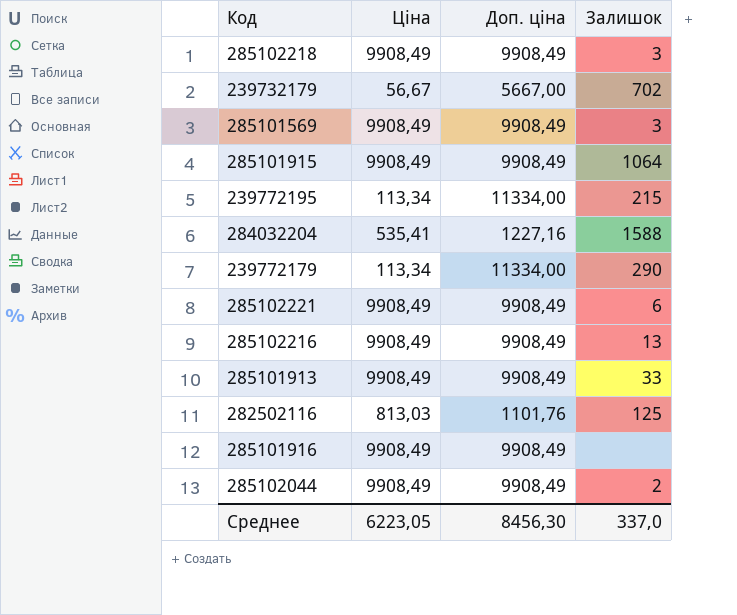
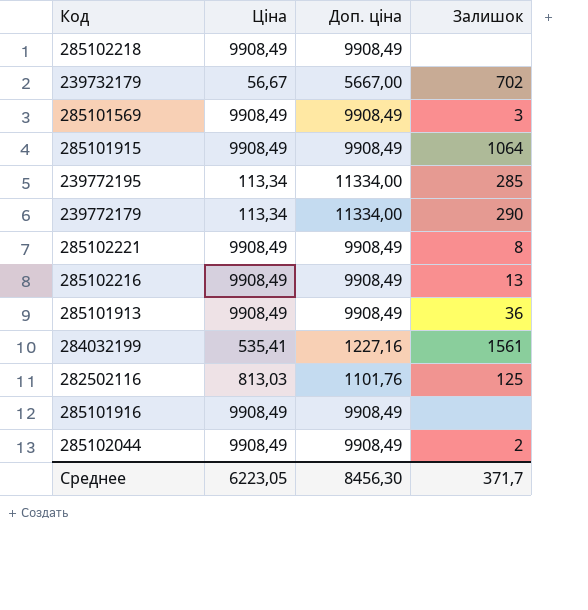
row 284032204: 535,41 | 1227,16 | 1588 -> none
285102218 | Залишок: 3 -> none
239772195 | Залишок: 215 -> 285
285102221 | Залишок: 6 -> 8
285101913 | Залишок: 33 -> 36
row 284032199: none -> 535,41 | 1227,16 | 1561
Среднее | Залишок: 337,0 -> 371,7

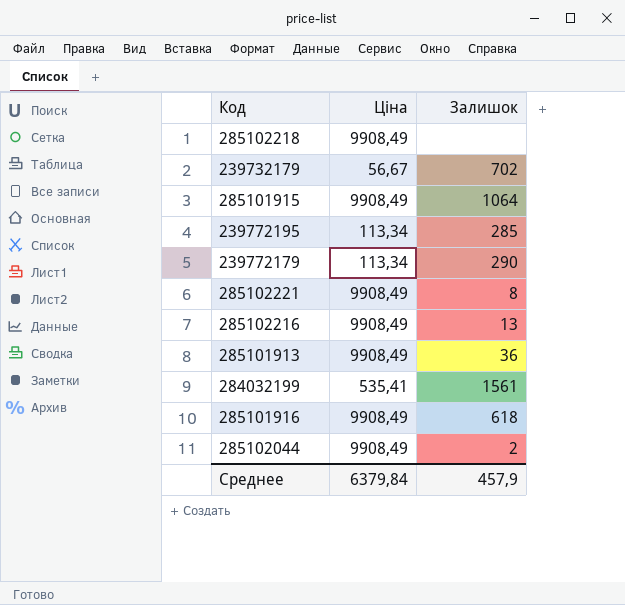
column Доп. ціна | position: 3 -> none
row 285101569: 9908,49 | 9908,49 | 3 -> none
row 282502116: 813,03 | 1101,76 | 125 -> none
285101916 | Залишок: none -> 618
Среднее | Ціна: 6223,05 -> 6379,84
Среднее | Залишок: 371,7 -> 457,9

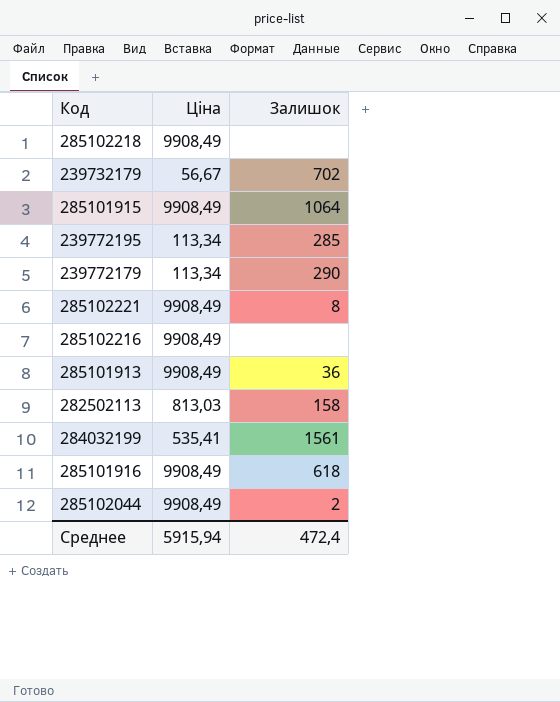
285102216 | Залишок: 13 -> none
row 282502113: none -> 813,03 | 158
Среднее | Ціна: 6379,84 -> 5915,94
Среднее | Залишок: 457,9 -> 472,4

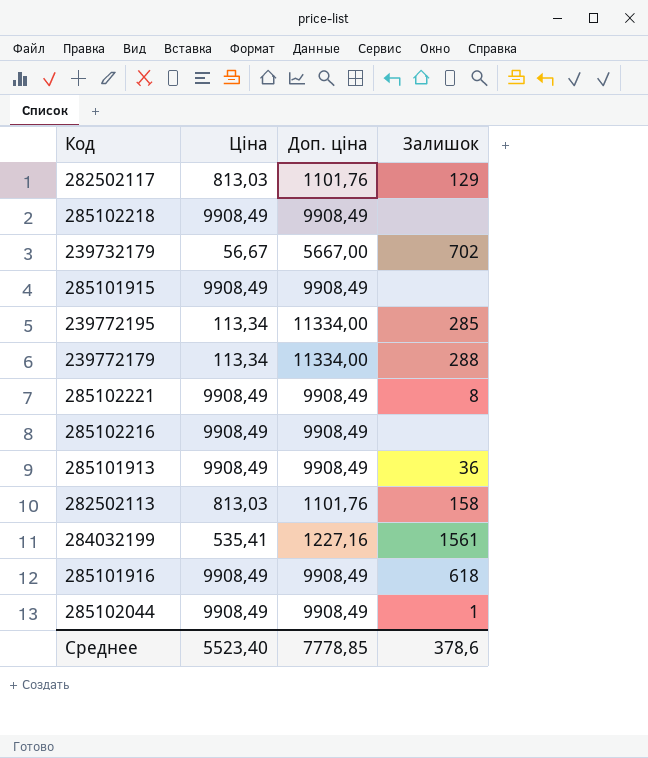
column Доп. ціна | position: none -> 3
row 282502117: none -> 813,03 | 1101,76 | 129
285101915 | Залишок: 1064 -> none
239772179 | Залишок: 290 -> 288
285102044 | Залишок: 2 -> 1
Среднее | Ціна: 5915,94 -> 5523,40
Среднее | Залишок: 472,4 -> 378,6

